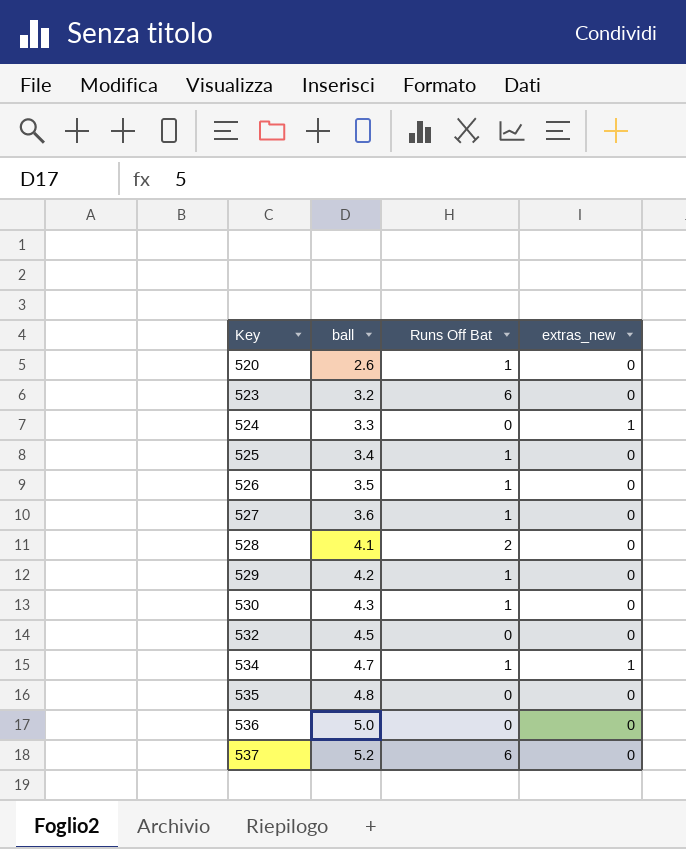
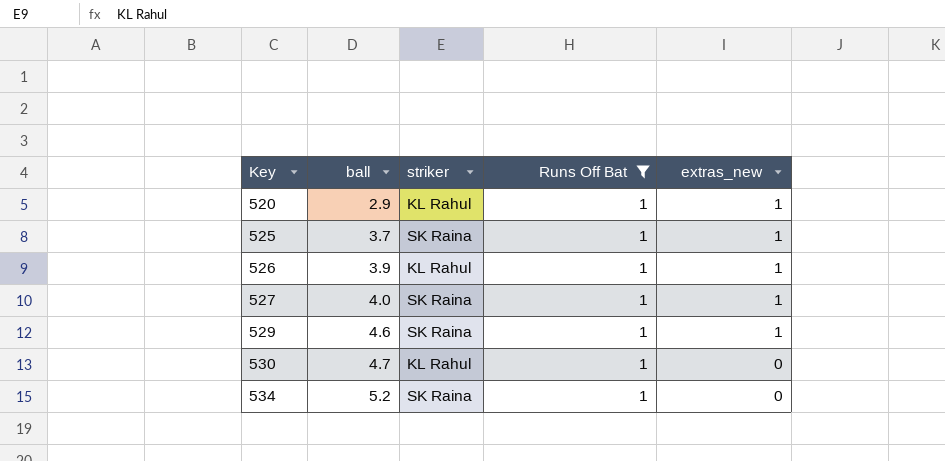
filter: none -> Runs Off Bat = 1
column striker | position: none -> 3
520 | ball: 2.6 -> 2.9
520 | extras_new: 0 -> 1
525 | ball: 3.4 -> 3.7
525 | extras_new: 0 -> 1
526 | ball: 3.5 -> 3.9
526 | extras_new: 0 -> 1
527 | ball: 3.6 -> 4.0
527 | extras_new: 0 -> 1
529 | ball: 4.2 -> 4.6
529 | extras_new: 0 -> 1
530 | ball: 4.3 -> 4.7
534 | ball: 4.7 -> 5.2
534 | extras_new: 1 -> 0

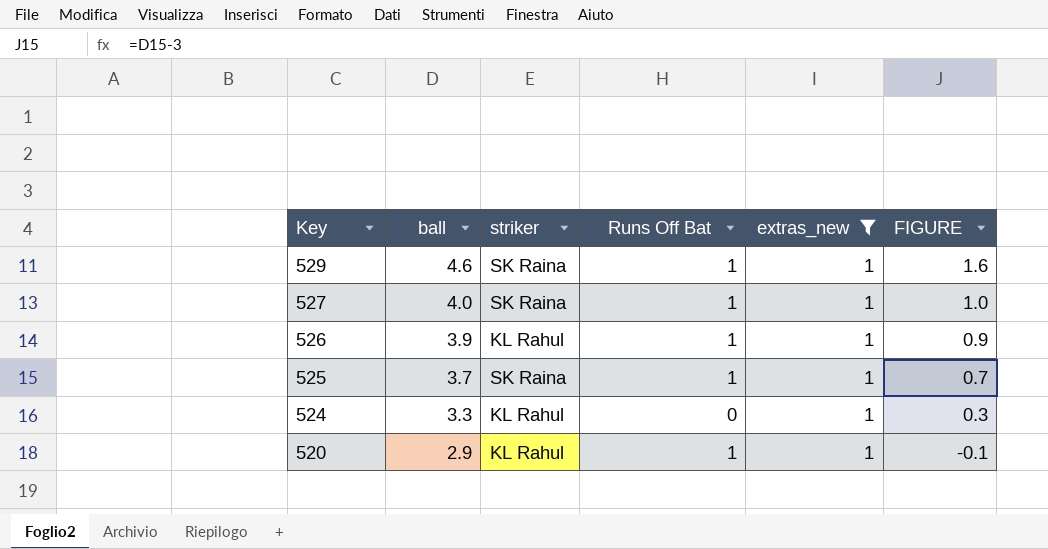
filter: Runs Off Bat = 1 -> extras_new = 1
row order: Key ascending -> Key descending
column FIGURE | formula: none -> [ball] - 3

